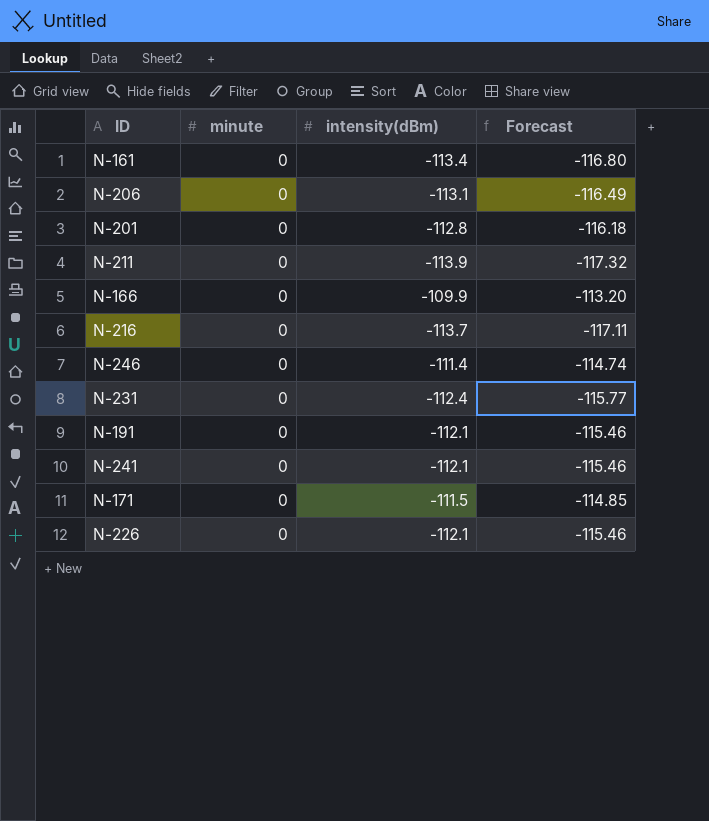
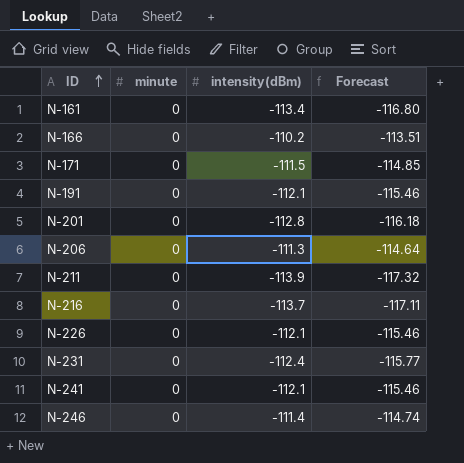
row order: none -> ID ascending
N-166 | intensity(dBm): -109.9 -> -110.2
N-166 | Forecast: -113.20 -> -113.51
N-206 | intensity(dBm): -113.1 -> -111.3
N-206 | Forecast: -116.49 -> -114.64

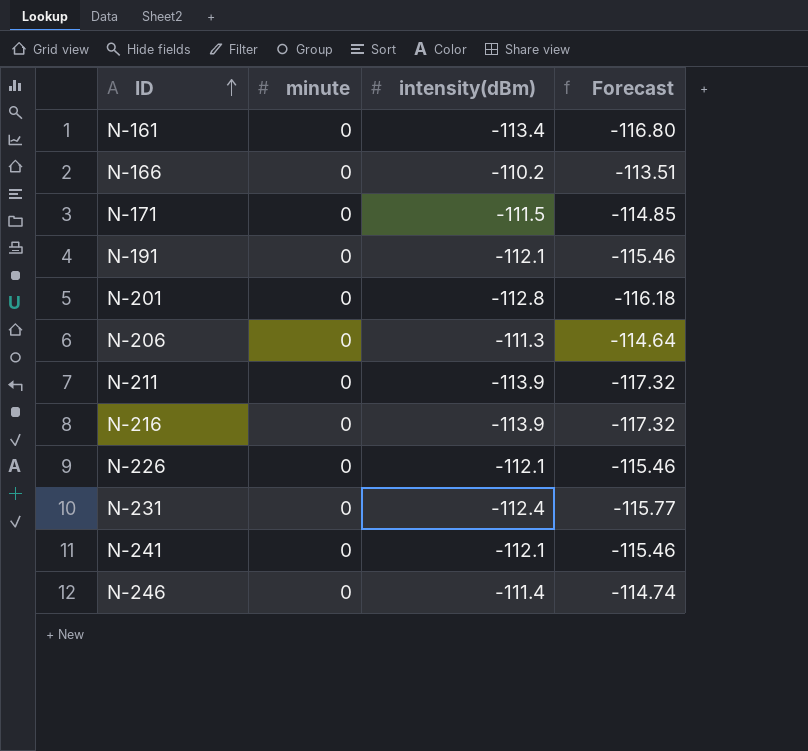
N-216 | intensity(dBm): -113.7 -> -113.9
N-216 | Forecast: -117.11 -> -117.32

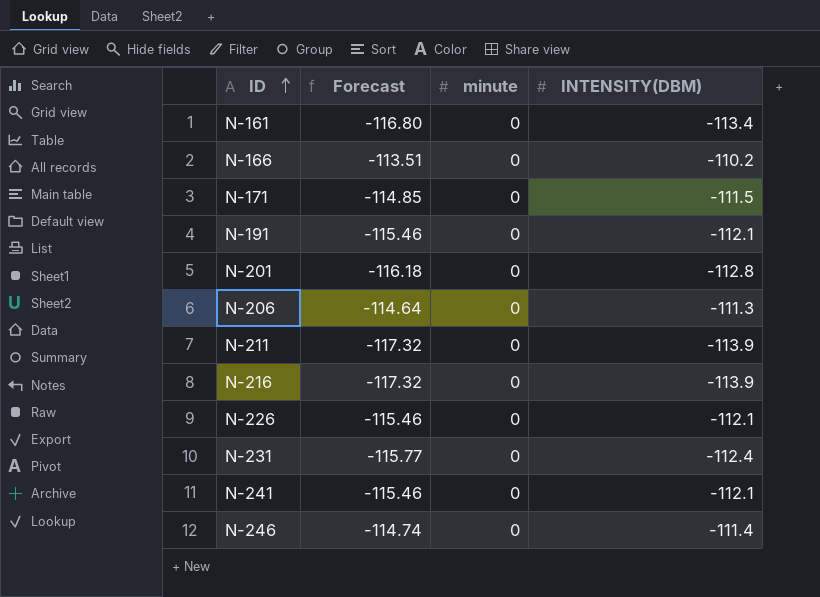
column Forecast | position: 4 -> 2
column name: intensity(dBm) -> INTENSITY(DBM)

